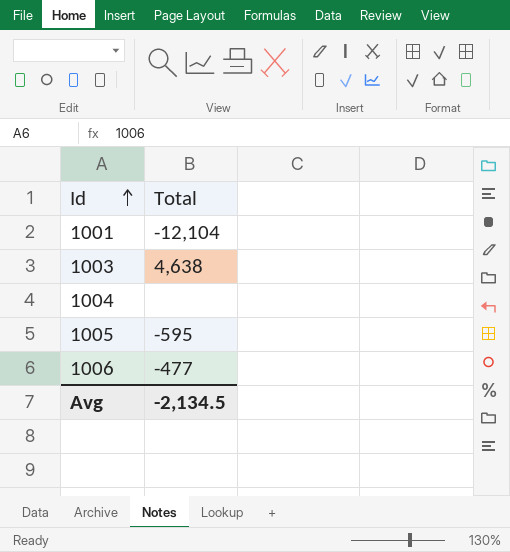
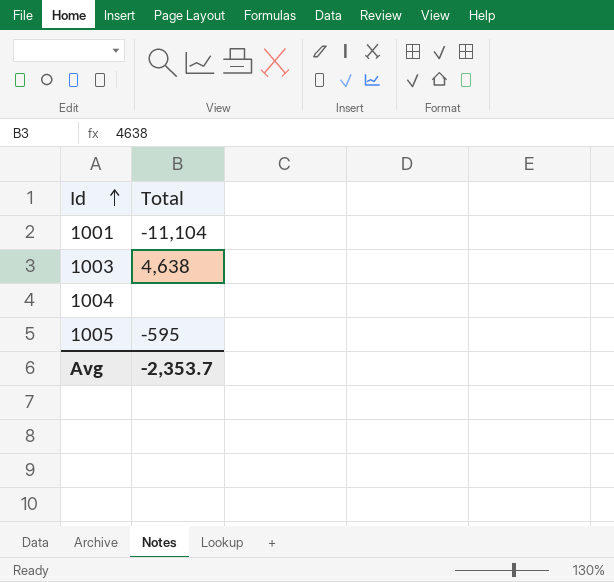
row 1006: -477 -> none
1001 | Total: -12,104 -> -11,104
Avg | Total: -2,134.5 -> -2,353.7

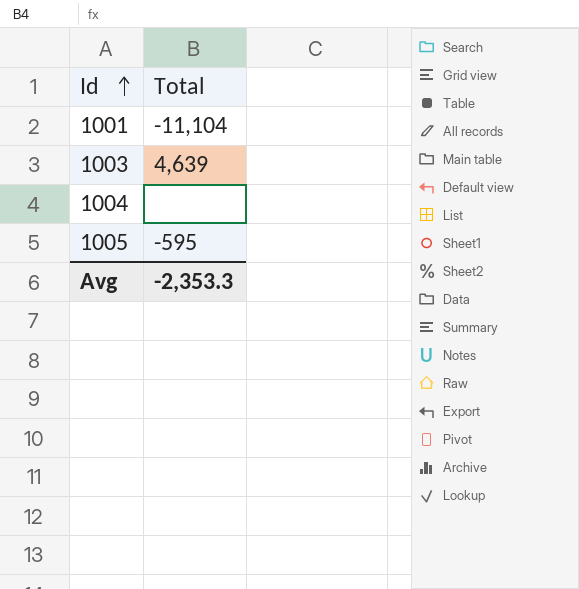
1003 | Total: 4,638 -> 4,639
Avg | Total: -2,353.7 -> -2,353.3

